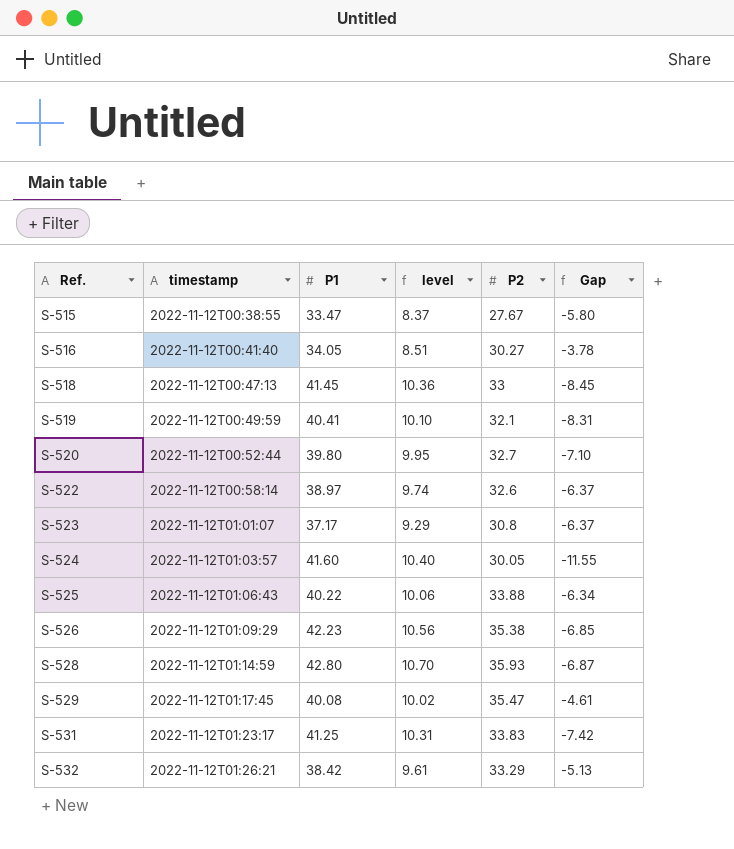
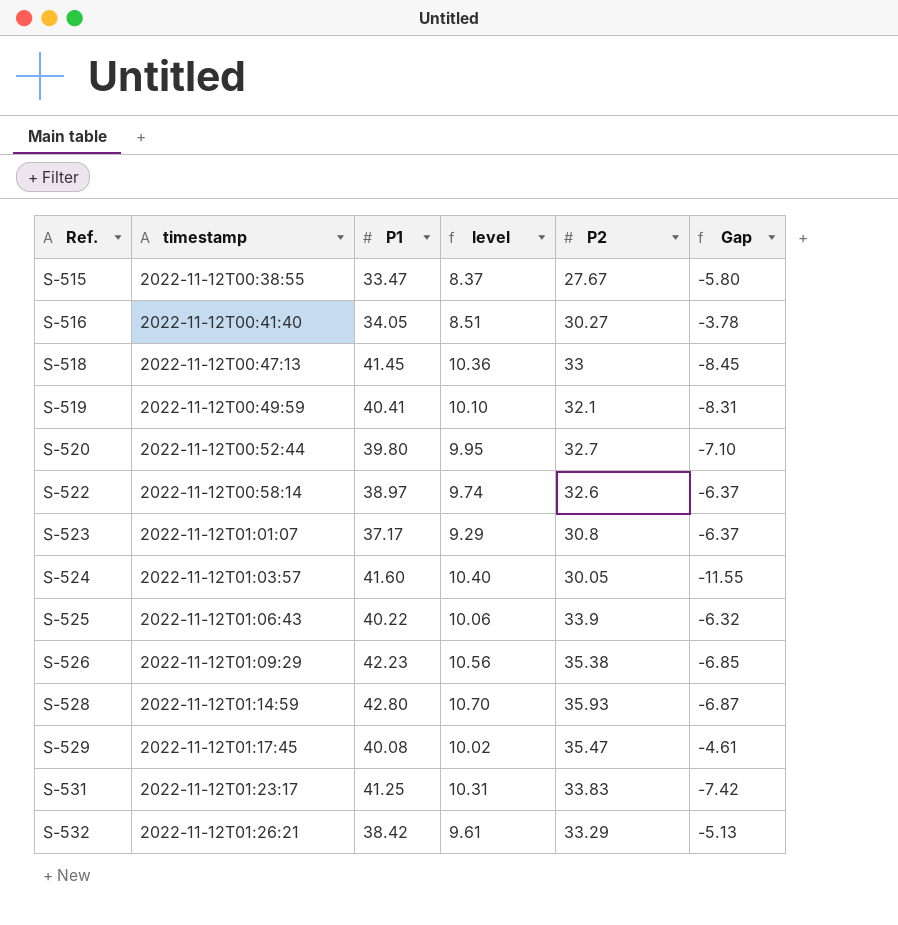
S-525 | P2: 33.88 -> 33.9
S-525 | Gap: -6.34 -> -6.32

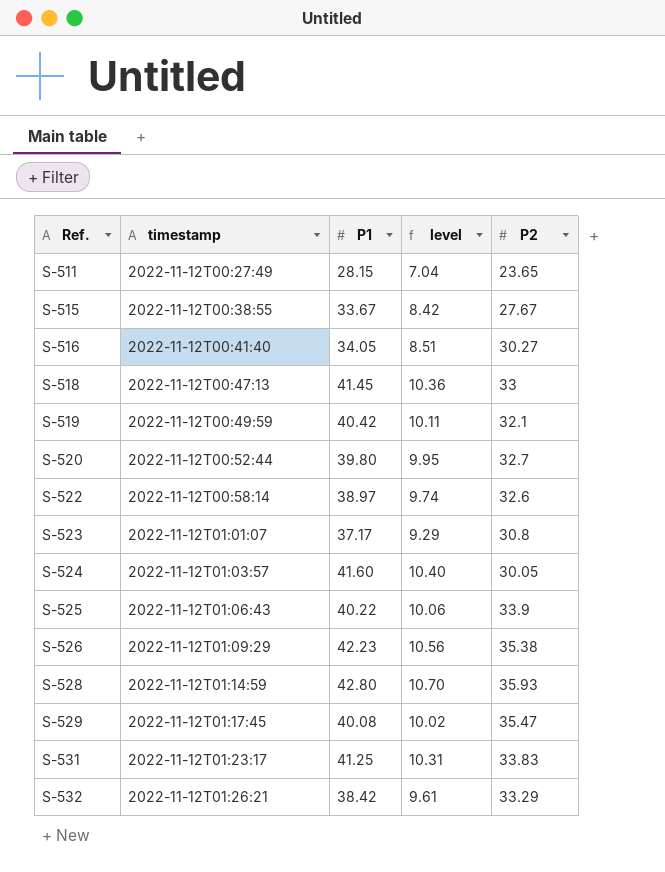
column Gap | formula: [P2] - [P1] -> none
row S-511: none -> 2022-11-12T00:27:49 | 28.15 | 7.04 | 23.65
S-515 | P1: 33.47 -> 33.67
S-515 | level: 8.37 -> 8.42
S-519 | P1: 40.41 -> 40.42
S-519 | level: 10.10 -> 10.11

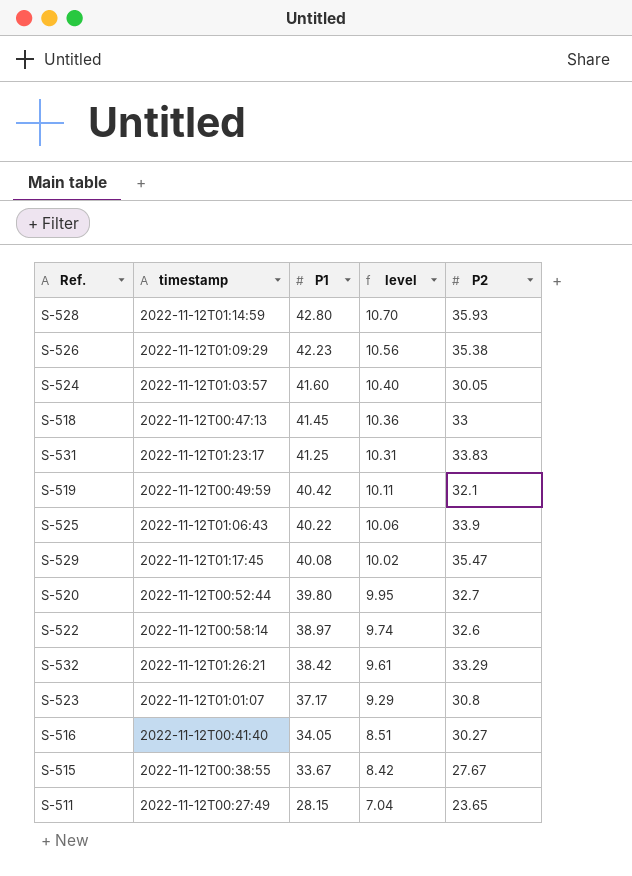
row order: Ref. ascending -> P1 descending

